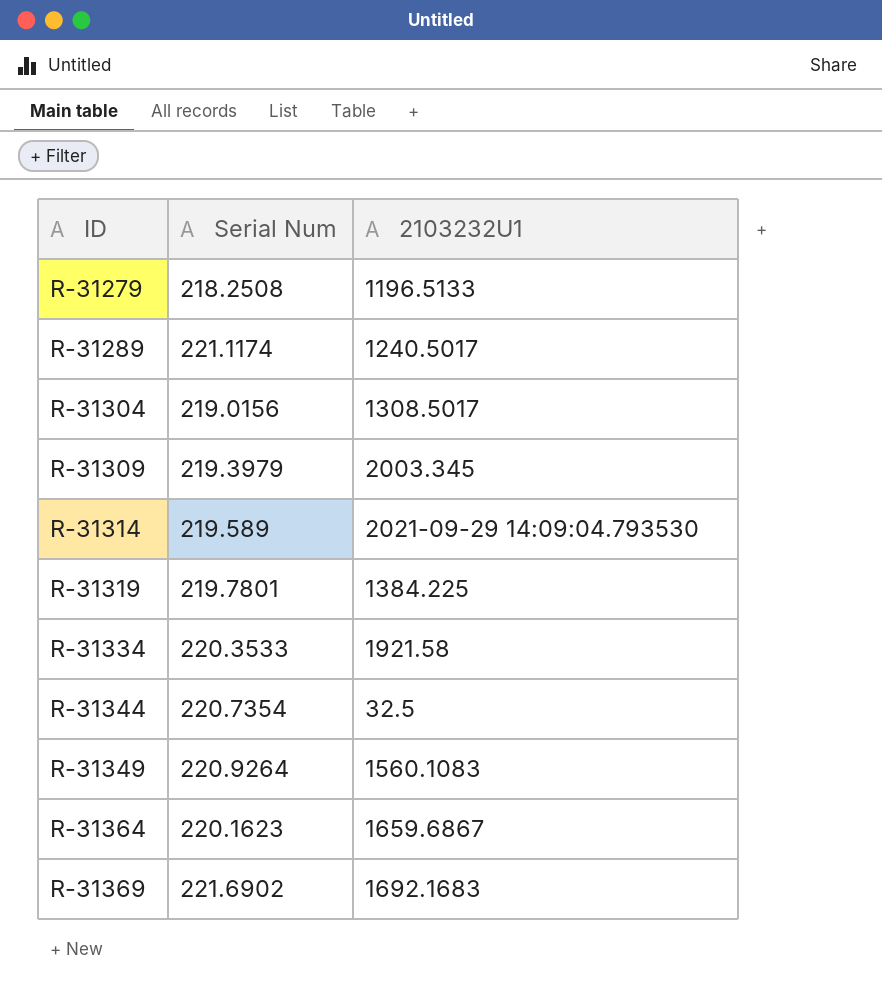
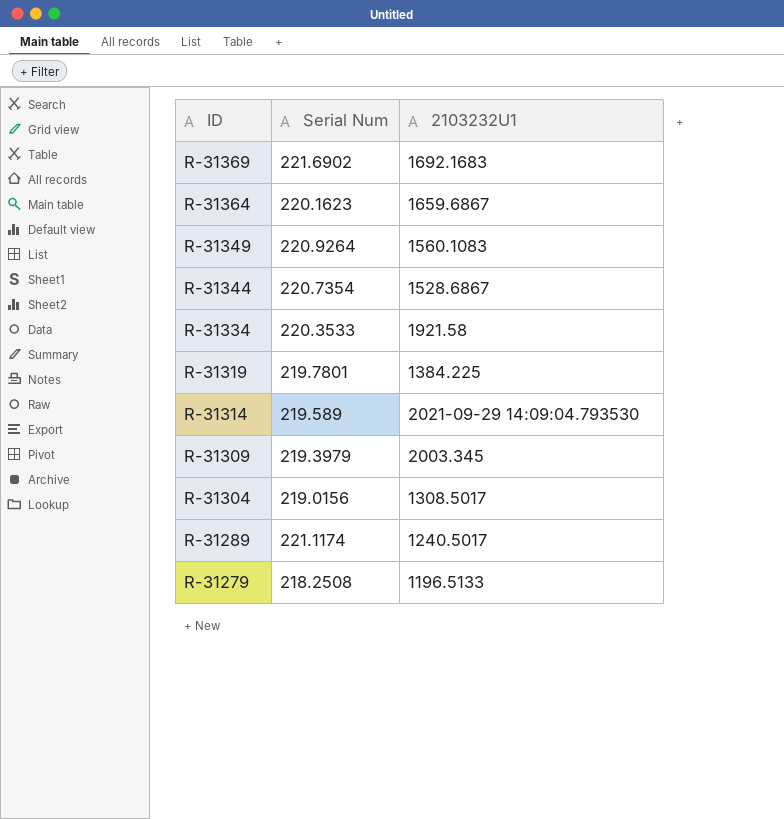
row order: ID ascending -> ID descending
R-31344 | 2103232U1: 32.5 -> 1528.6867

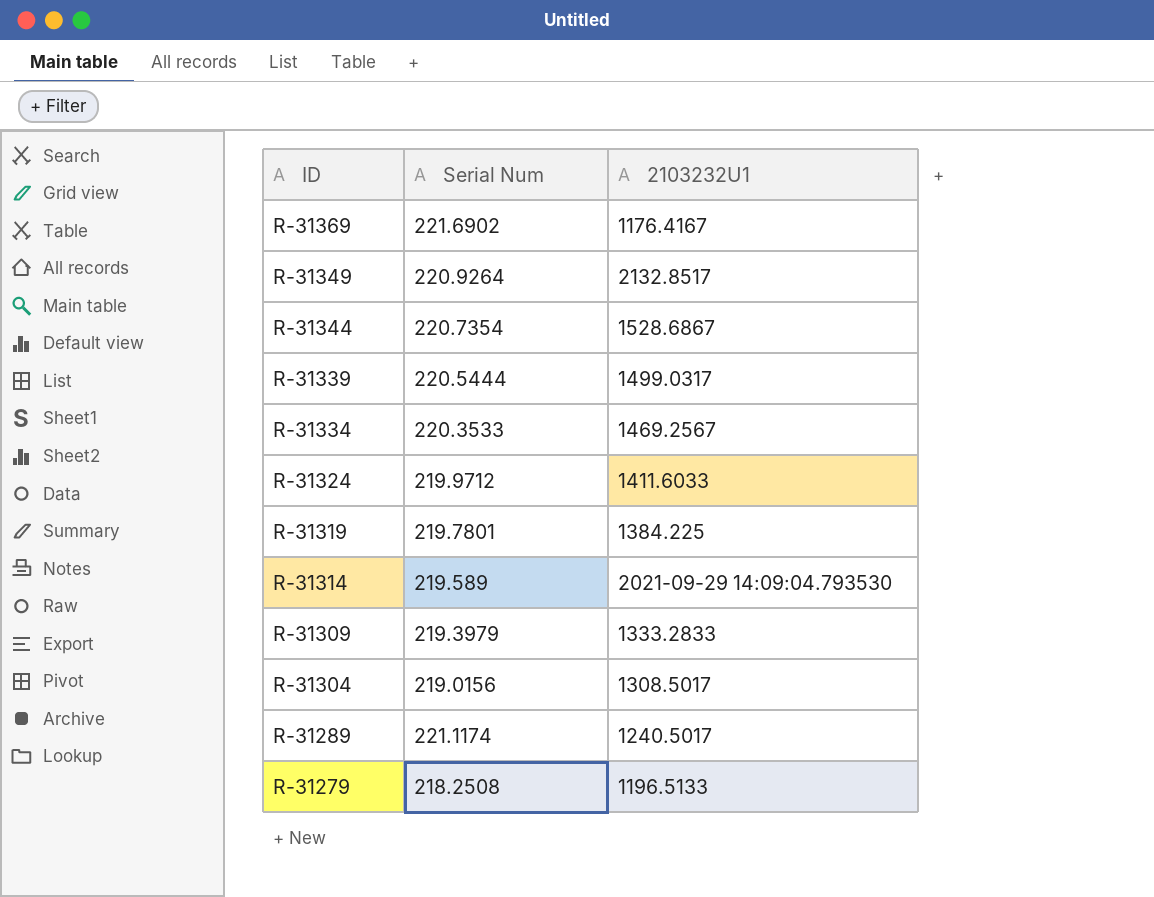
row R-31364: 220.1623 | 1659.6867 -> none
R-31369 | 2103232U1: 1692.1683 -> 1176.4167
R-31349 | 2103232U1: 1560.1083 -> 2132.8517
row R-31339: none -> 220.5444 | 1499.0317
R-31334 | 2103232U1: 1921.58 -> 1469.2567
row R-31324: none -> 219.9712 | 1411.6033
R-31309 | 2103232U1: 2003.345 -> 1333.2833

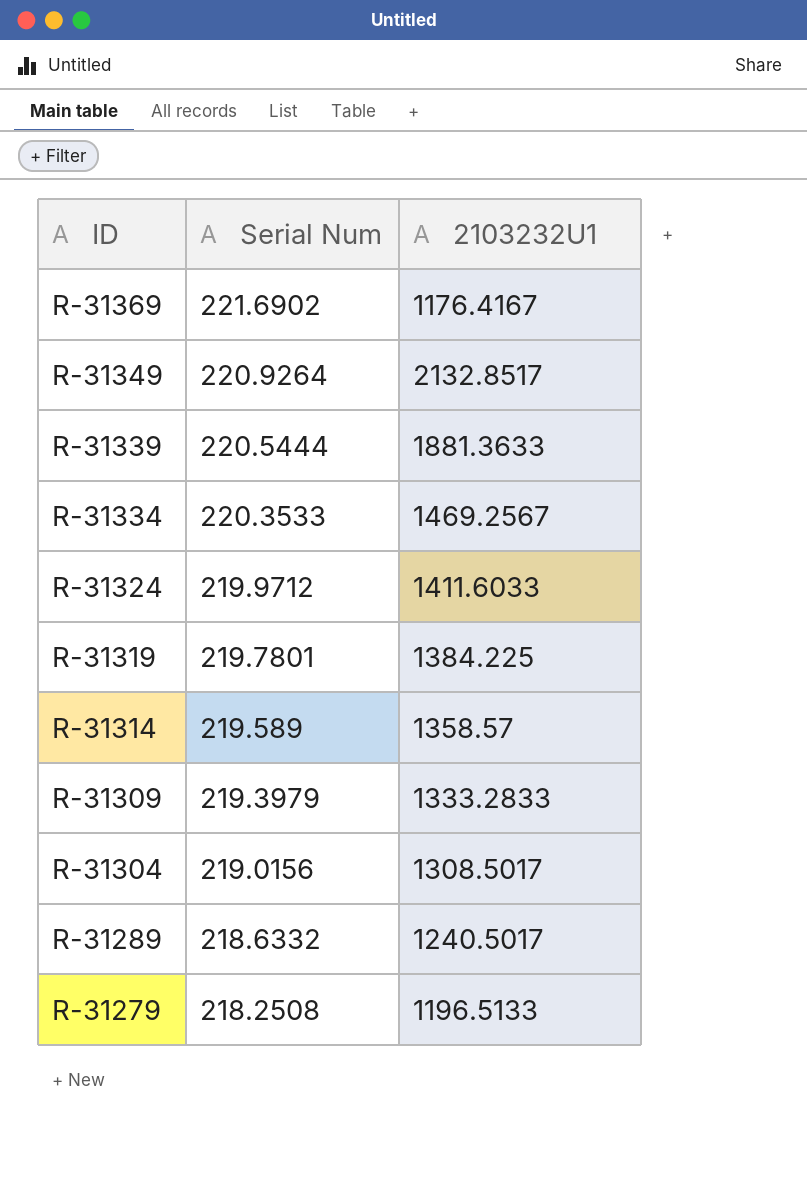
row R-31344: 220.7354 | 1528.6867 -> none
R-31339 | 2103232U1: 1499.0317 -> 1881.3633
R-31314 | 2103232U1: 2021-09-29 14:09:04.793530 -> 1358.57
R-31289 | Serial Num: 221.1174 -> 218.6332

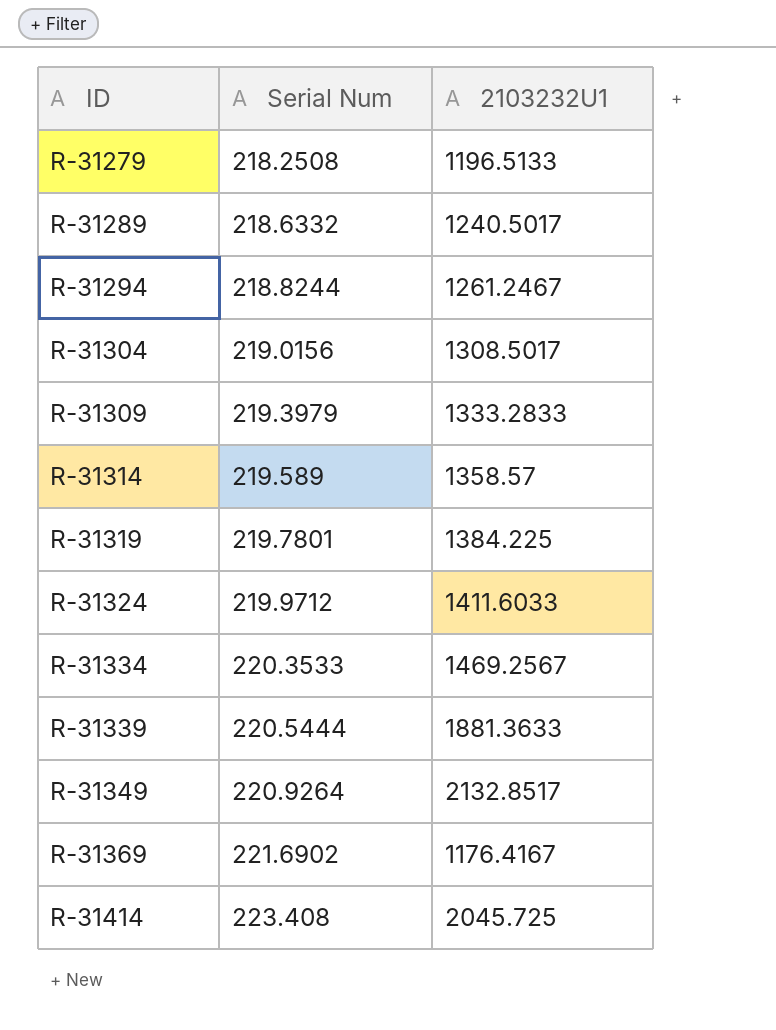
row order: ID descending -> ID ascending
row R-31294: none -> 218.8244 | 1261.2467
row R-31414: none -> 223.408 | 2045.725

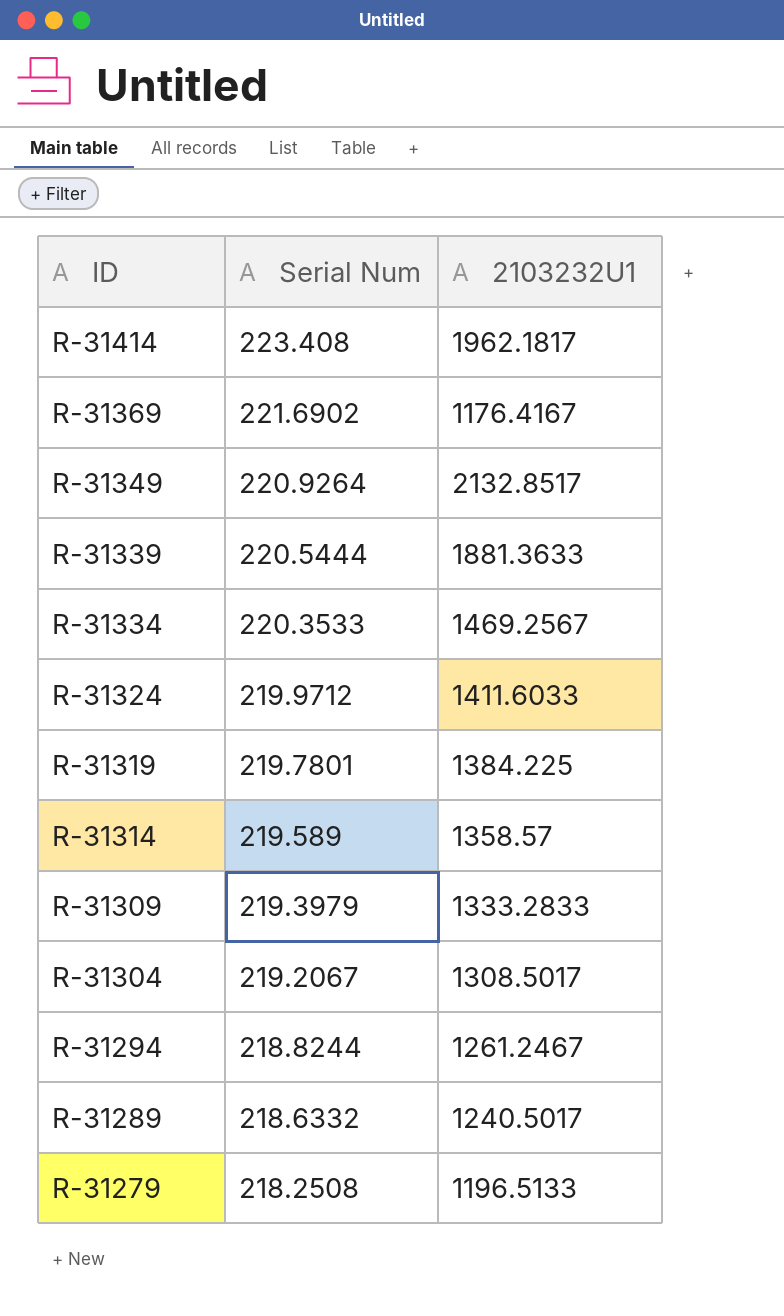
row order: ID ascending -> ID descending
R-31414 | 2103232U1: 2045.725 -> 1962.1817
R-31304 | Serial Num: 219.0156 -> 219.2067

